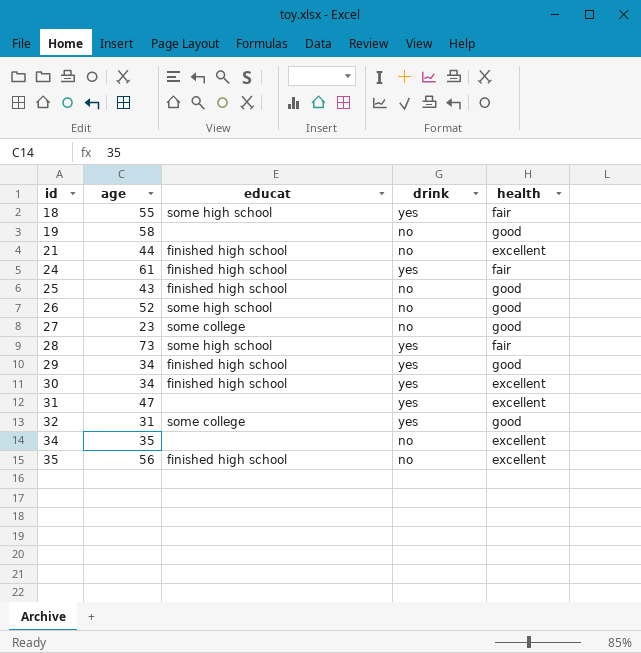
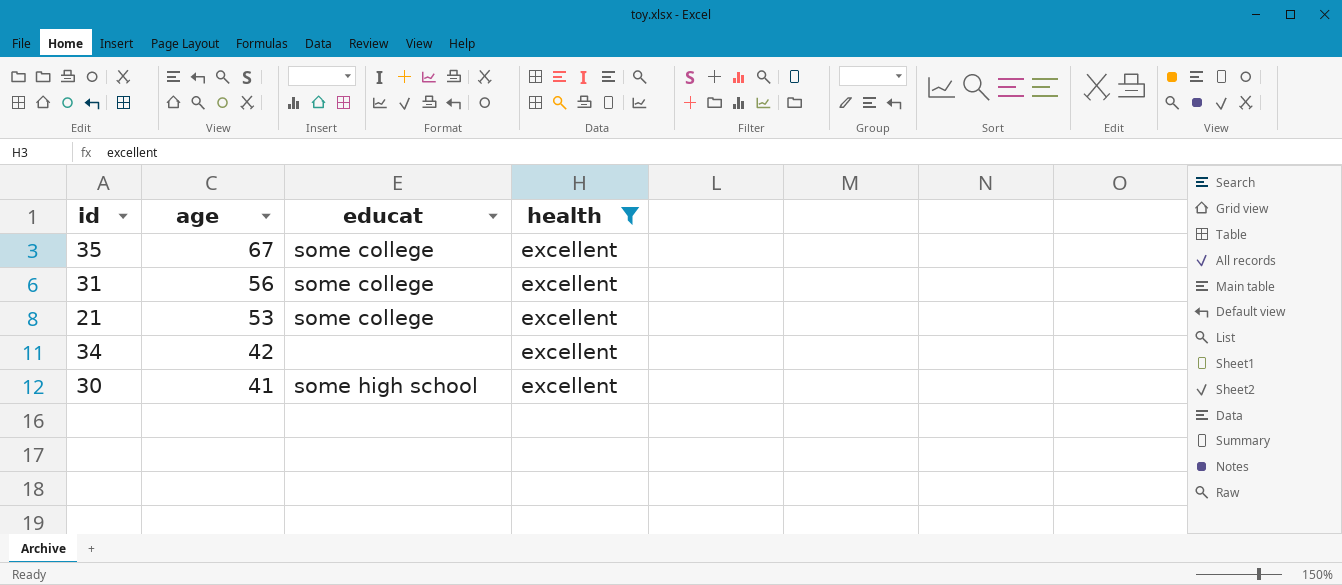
filter: none -> health = excellent
row order: id ascending -> age descending
column drink | position: 4 -> none
35 | age: 56 -> 67
35 | educat: finished high school -> some college
31 | age: 47 -> 56
31 | educat: none -> some college
21 | age: 44 -> 53
21 | educat: finished high school -> some college
34 | age: 35 -> 42
30 | age: 34 -> 41
30 | educat: finished high school -> some high school

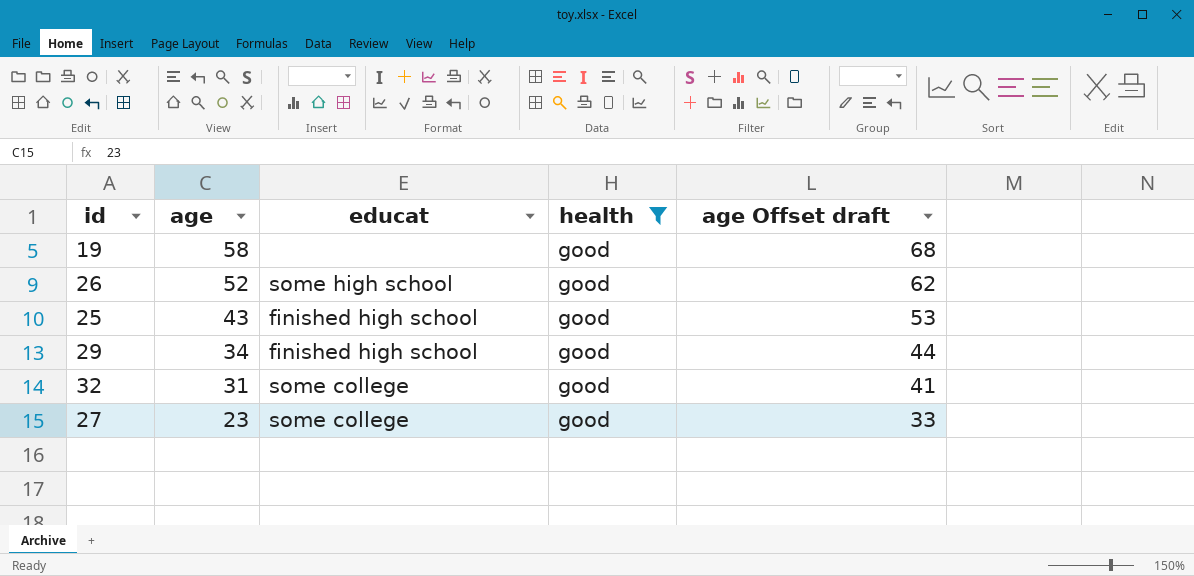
filter: health = excellent -> health = good
column age Offset draft | formula: none -> [age] + 10

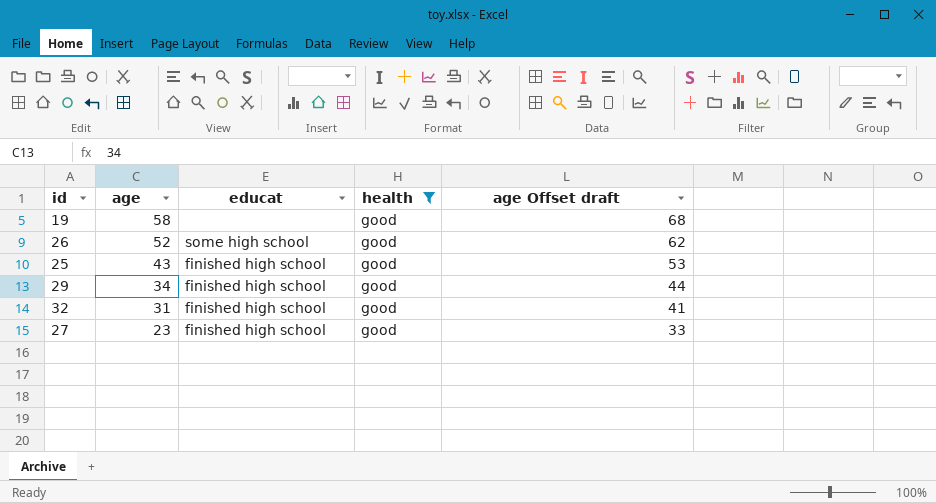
32 | educat: some college -> finished high school
27 | educat: some college -> finished high school

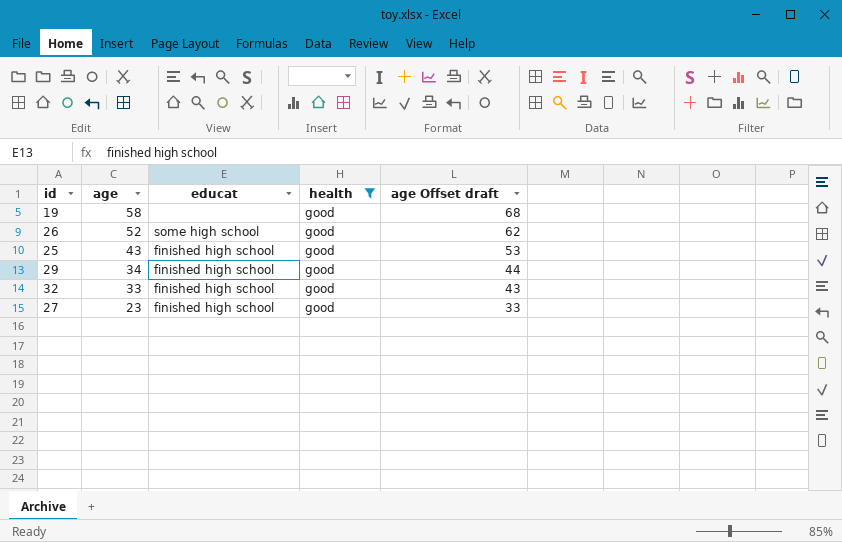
32 | age: 31 -> 33
32 | age Offset draft: 41 -> 43

